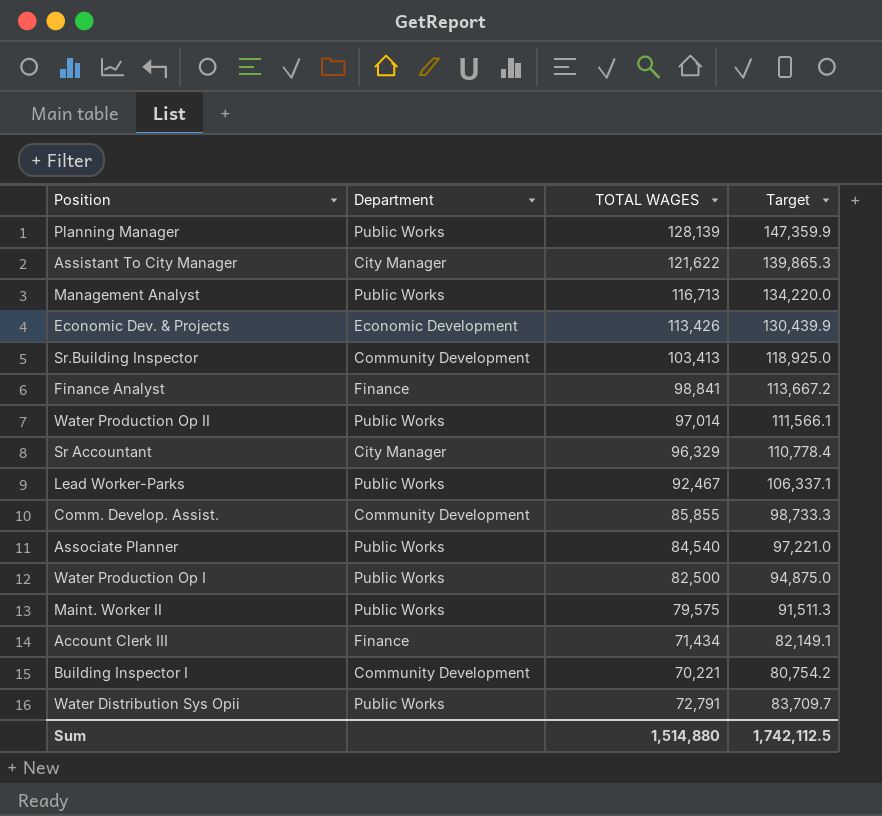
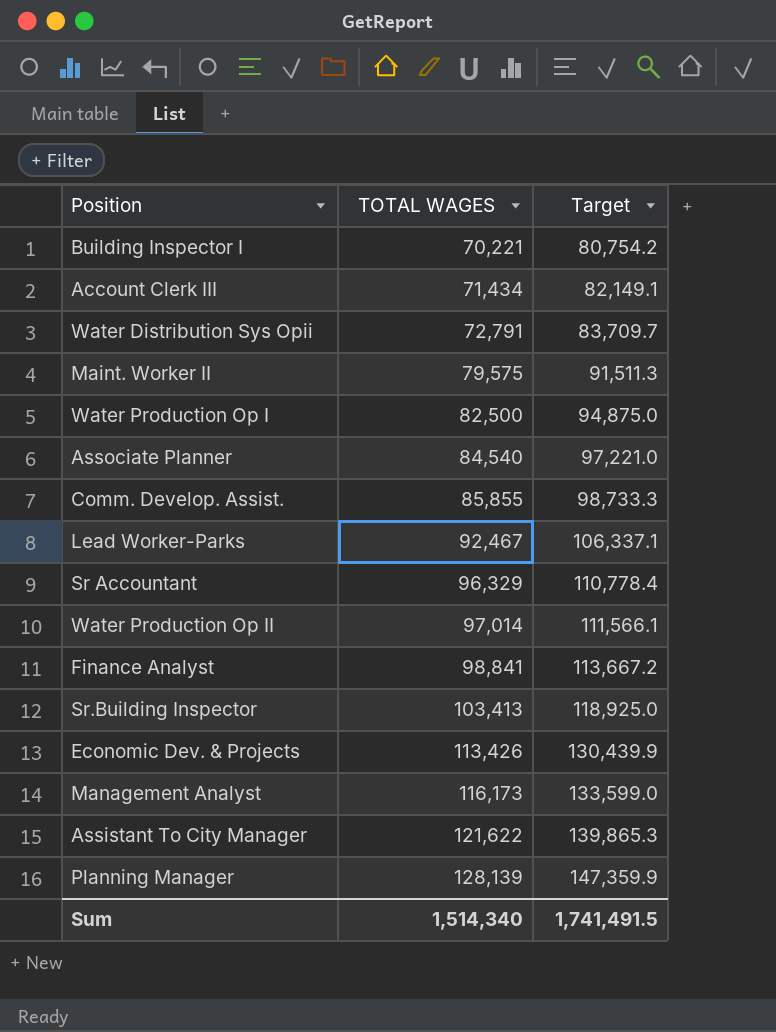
row order: none -> TOTAL WAGES ascending
column Department | position: 2 -> none
Management Analyst | TOTAL WAGES: 116,713 -> 116,173
Management Analyst | Target: 134,220.0 -> 133,599.0
Sum | TOTAL WAGES: 1,514,880 -> 1,514,340
Sum | Target: 1,742,112.5 -> 1,741,491.5

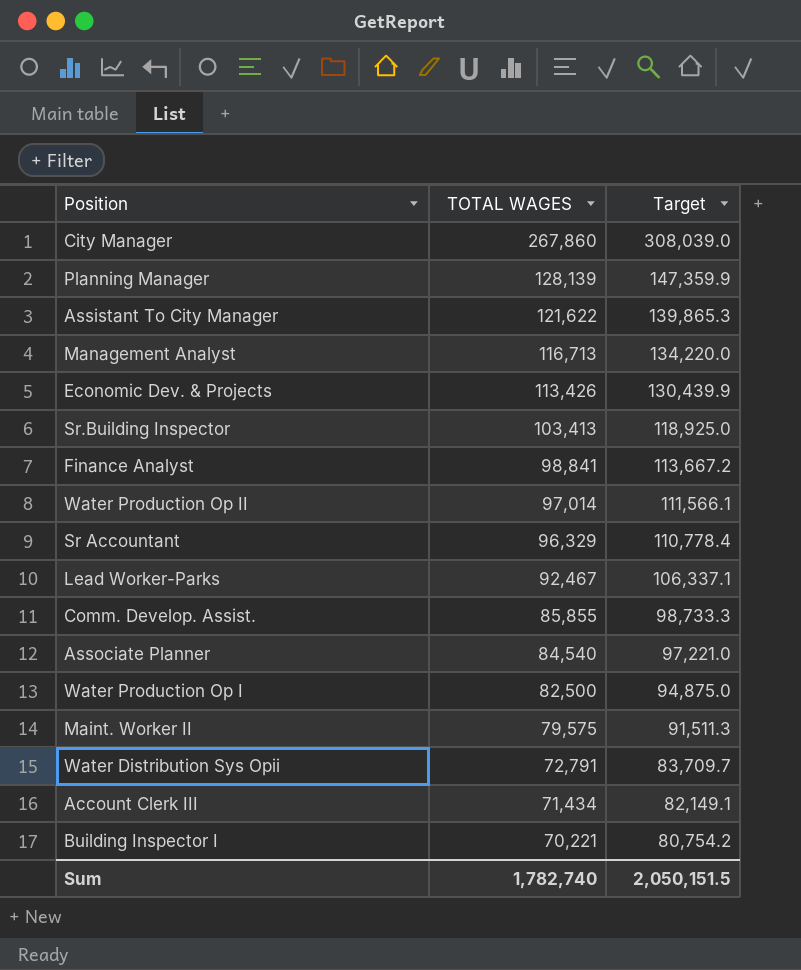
row order: TOTAL WAGES ascending -> TOTAL WAGES descending
row City Manager: none -> 267,860 | 308,039.0
Management Analyst | TOTAL WAGES: 116,173 -> 116,713
Management Analyst | Target: 133,599.0 -> 134,220.0
Sum | TOTAL WAGES: 1,514,340 -> 1,782,740
Sum | Target: 1,741,491.5 -> 2,050,151.5

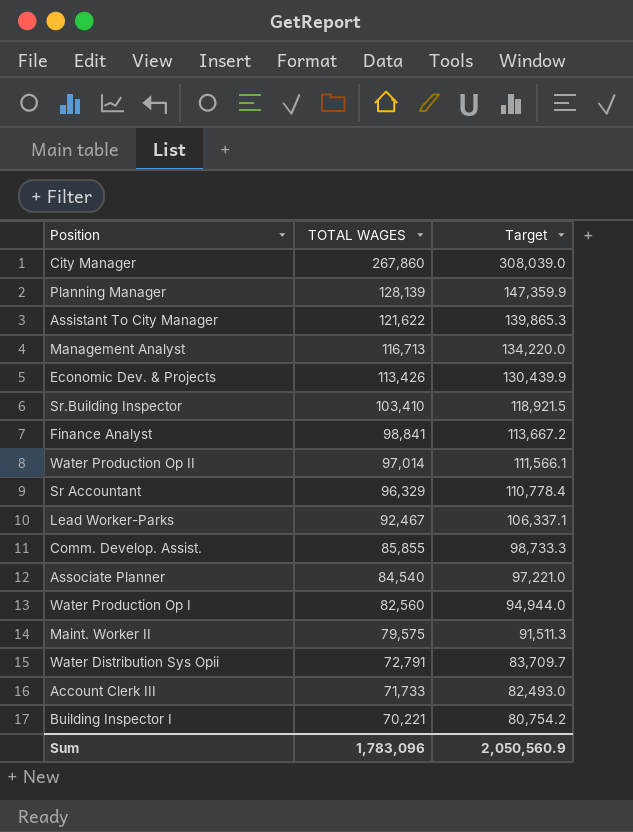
Sr.Building Inspector | TOTAL WAGES: 103,413 -> 103,410
Sr.Building Inspector | Target: 118,925.0 -> 118,921.5
Water Production Op I | TOTAL WAGES: 82,500 -> 82,560
Water Production Op I | Target: 94,875.0 -> 94,944.0
Account Clerk III | TOTAL WAGES: 71,434 -> 71,733
Account Clerk III | Target: 82,149.1 -> 82,493.0
Sum | TOTAL WAGES: 1,782,740 -> 1,783,096
Sum | Target: 2,050,151.5 -> 2,050,560.9

